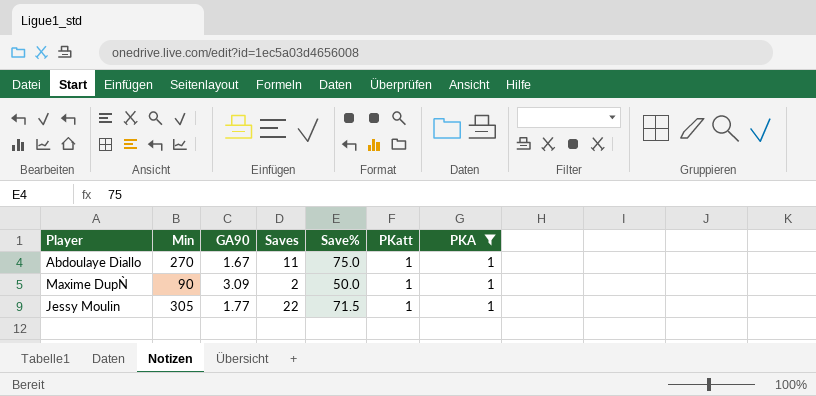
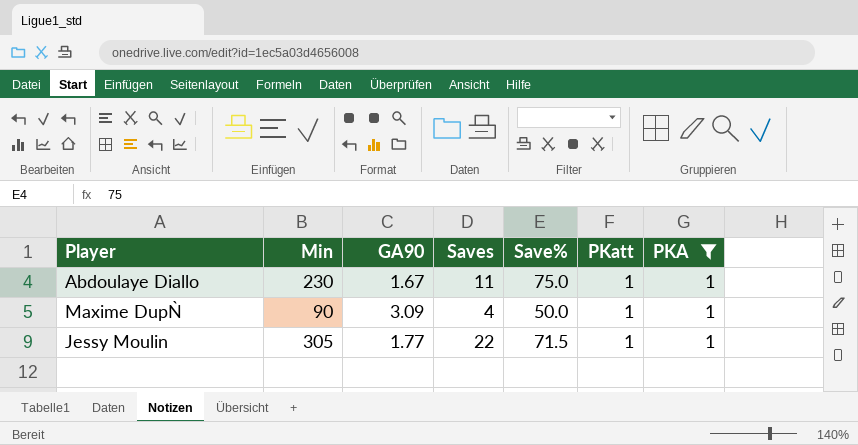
Abdoulaye Diallo | Min: 270 -> 230
Maxime DupǸ | Saves: 2 -> 4

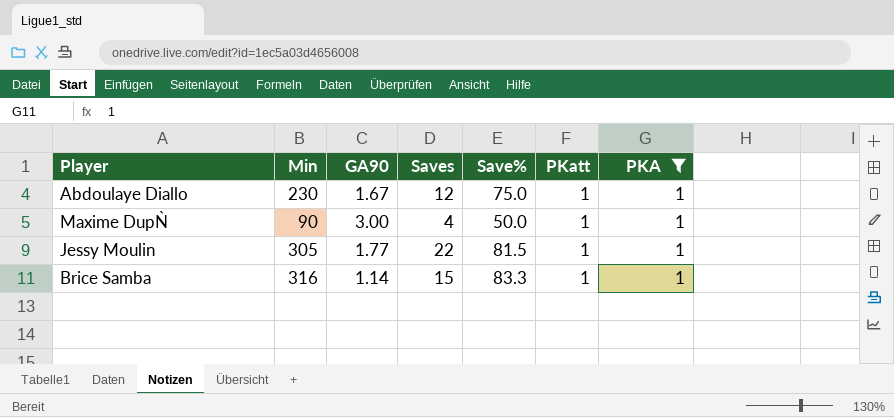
Abdoulaye Diallo | Saves: 11 -> 12
Maxime DupǸ | GA90: 3.09 -> 3.00
Jessy Moulin | Save%: 71.5 -> 81.5
row Brice Samba: none -> 316 | 1.14 | 15 | 83.3 | 1 | 1

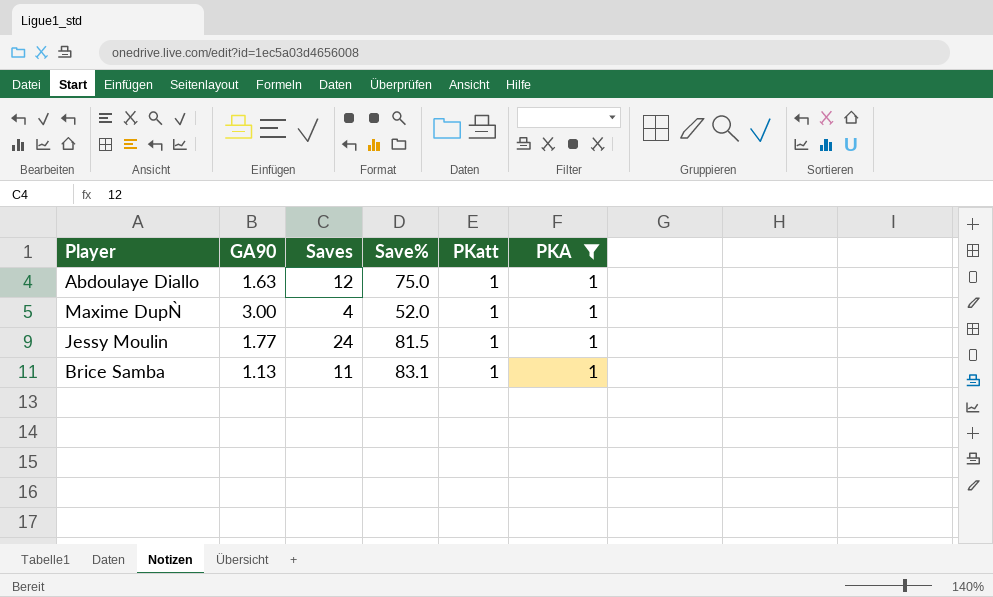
column Min | position: 2 -> none
Abdoulaye Diallo | GA90: 1.67 -> 1.63
Maxime DupǸ | Save%: 50.0 -> 52.0
Jessy Moulin | Saves: 22 -> 24
Brice Samba | GA90: 1.14 -> 1.13
Brice Samba | Saves: 15 -> 11
Brice Samba | Save%: 83.3 -> 83.1

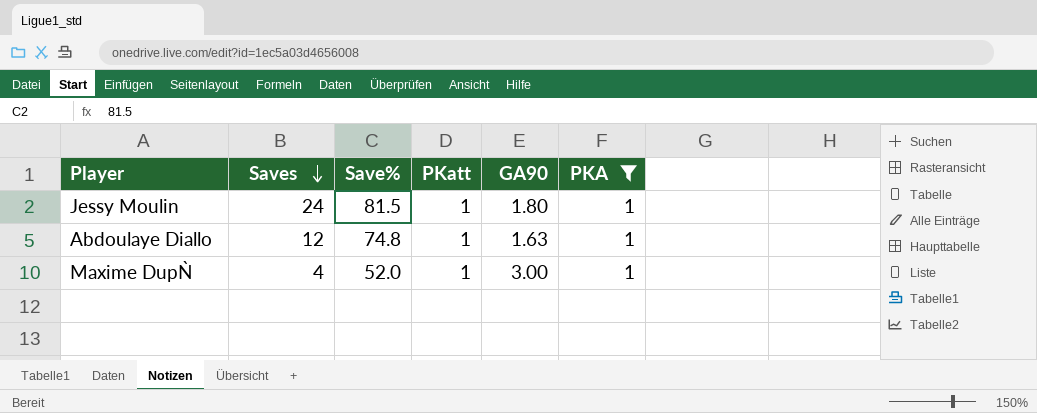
row order: none -> Saves descending
column GA90 | position: 2 -> 5
row Brice Samba: 1.13 | 11 | 83.1 | 1 | 1 -> none
Jessy Moulin | GA90: 1.77 -> 1.80
Abdoulaye Diallo | Save%: 75.0 -> 74.8

